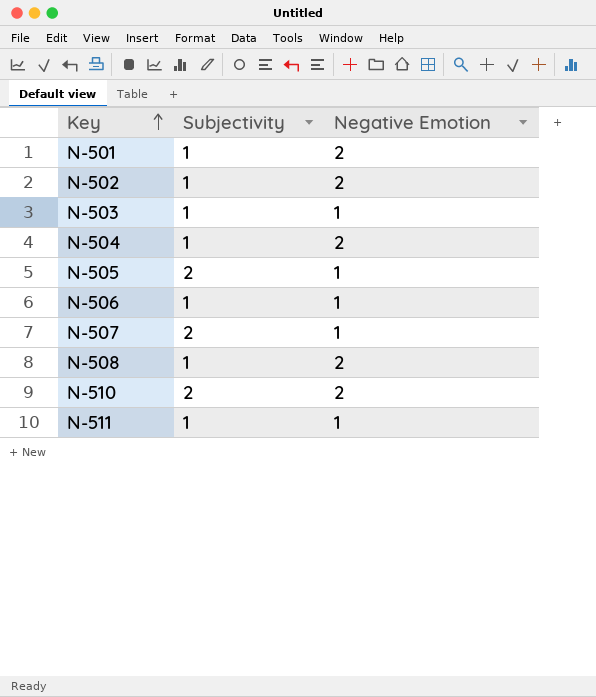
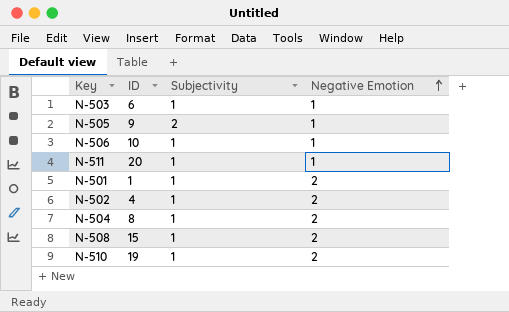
row order: Key ascending -> Negative Emotion ascending
column ID | position: none -> 2
row N-507: 2 | 1 -> none
N-510 | Subjectivity: 2 -> 1

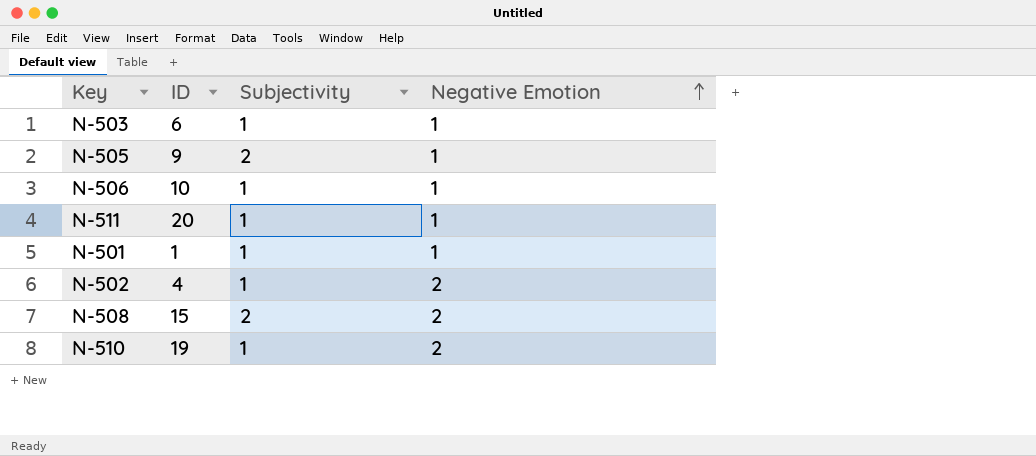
row N-504: 8 | 1 | 2 -> none
N-501 | Negative Emotion: 2 -> 1
N-508 | Subjectivity: 1 -> 2

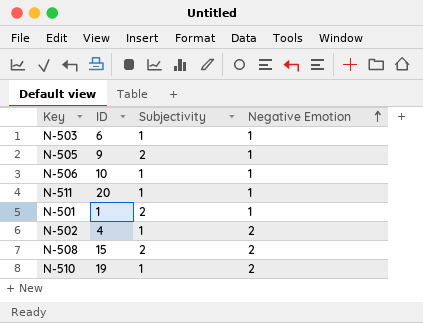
N-501 | Subjectivity: 1 -> 2

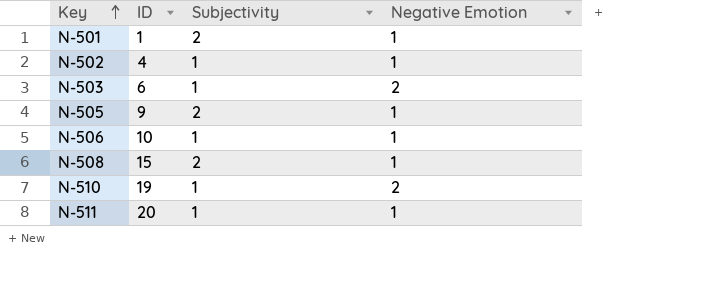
row order: Negative Emotion ascending -> Key ascending
N-502 | Negative Emotion: 2 -> 1
N-503 | Negative Emotion: 1 -> 2
N-508 | Negative Emotion: 2 -> 1

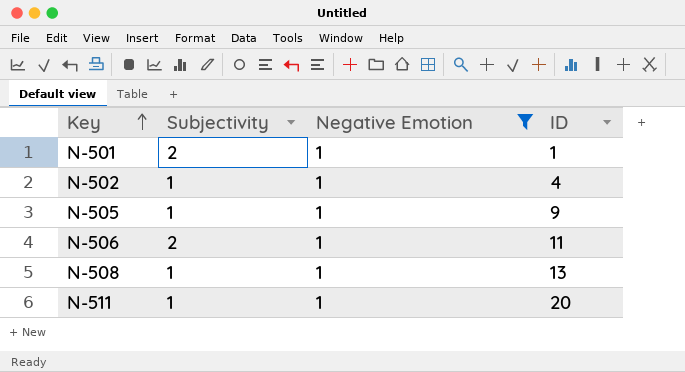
filter: none -> Negative Emotion = 1
column ID | position: 2 -> 4
N-505 | Subjectivity: 2 -> 1
N-506 | Subjectivity: 1 -> 2
N-506 | ID: 10 -> 11
N-508 | Subjectivity: 2 -> 1
N-508 | ID: 15 -> 13

